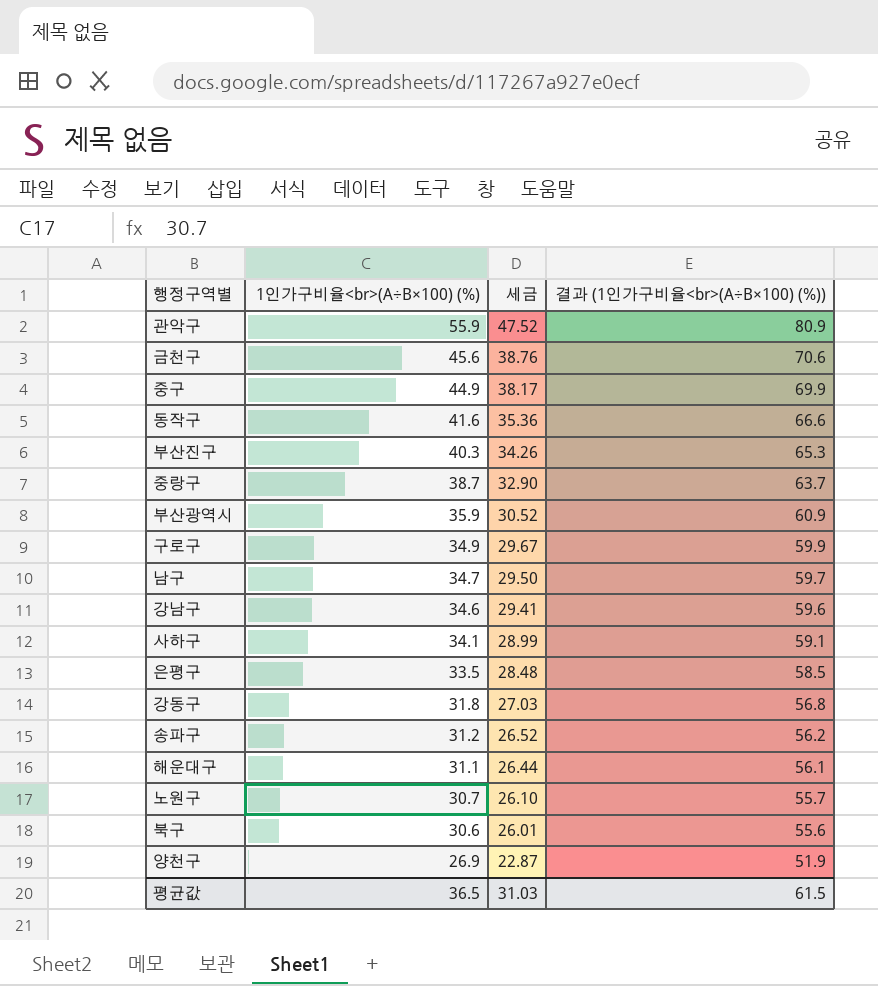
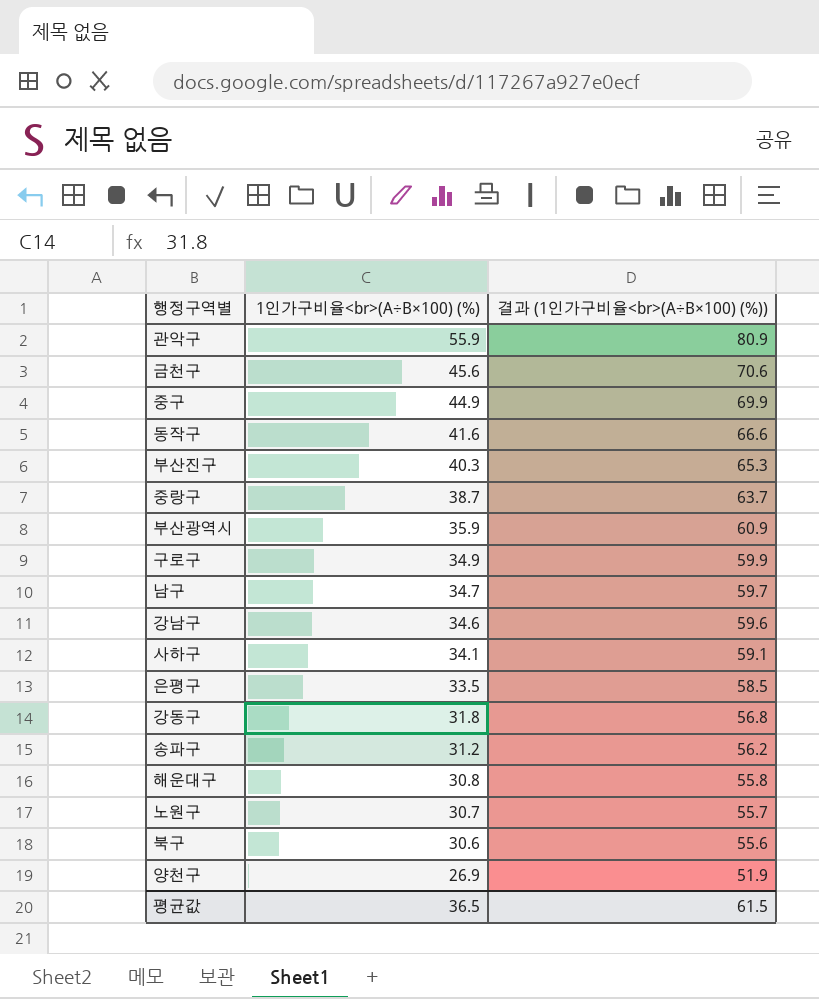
column 세금 | formula: [1인가구비율<br>(A÷B×100) (%)] * 0.85 -> none
해운대구 | 1인가구비율<br>(A÷B×100) (%): 31.1 -> 30.8
해운대구 | 결과 (1인가구비율<br>(A÷B×100) (%)): 56.1 -> 55.8

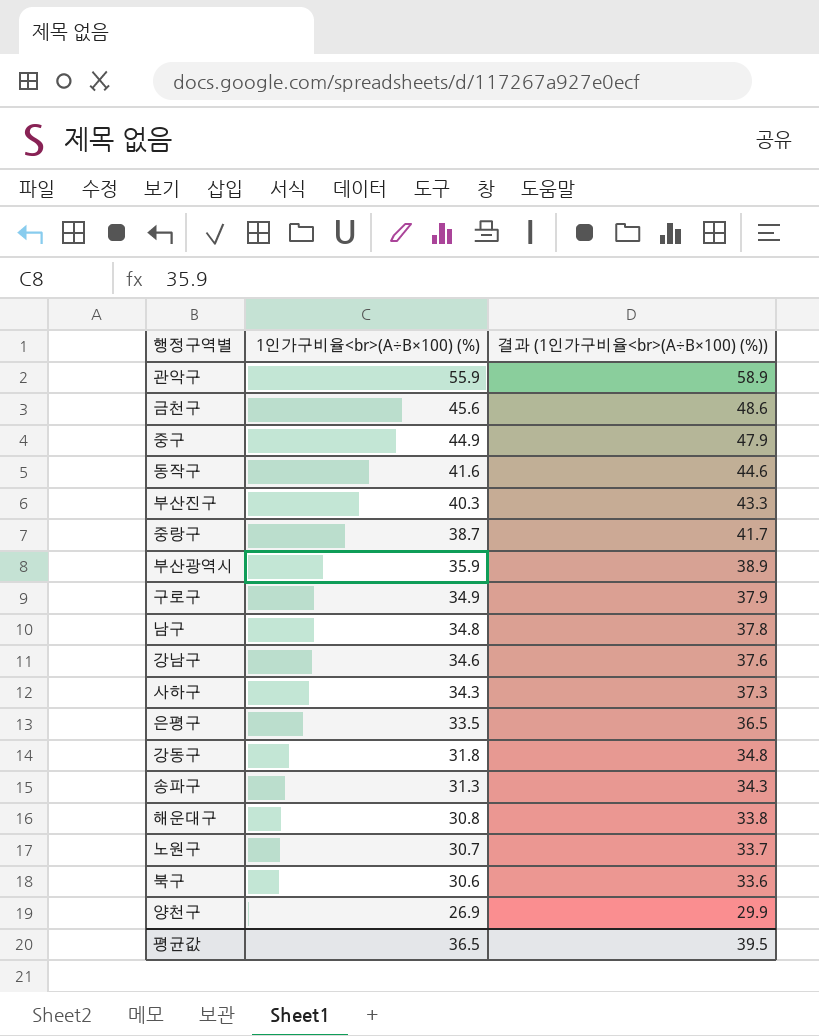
column 결과 (1인가구비율<br>(A÷B×100) (%)) | formula: [1인가구비율<br>(A÷B×100) (%)] + 25 -> [1인가구비율<br>(A÷B×100) (%)] + 3
남구 | 1인가구비율<br>(A÷B×100) (%): 34.7 -> 34.8
사하구 | 1인가구비율<br>(A÷B×100) (%): 34.1 -> 34.3
송파구 | 1인가구비율<br>(A÷B×100) (%): 31.2 -> 31.3
평균값 | 결과 (1인가구비율<br>(A÷B×100) (%)): 61.5 -> 39.5

